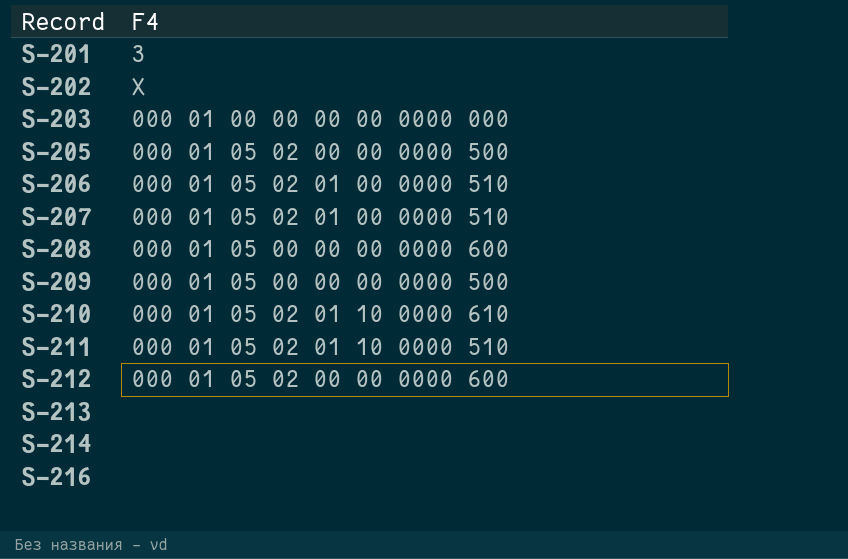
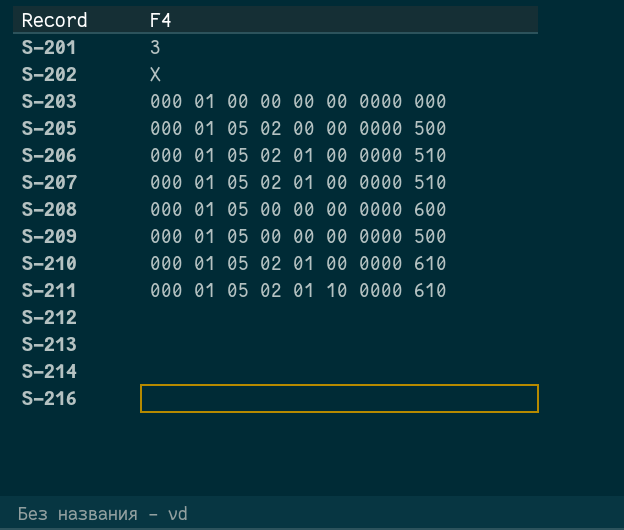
S-210 | F4: 000 01 05 02 01 10 0000 610 -> 000 01 05 02 01 00 0000 610
S-211 | F4: 000 01 05 02 01 10 0000 510 -> 000 01 05 02 01 10 0000 610
S-212 | F4: 000 01 05 02 00 00 0000 600 -> none

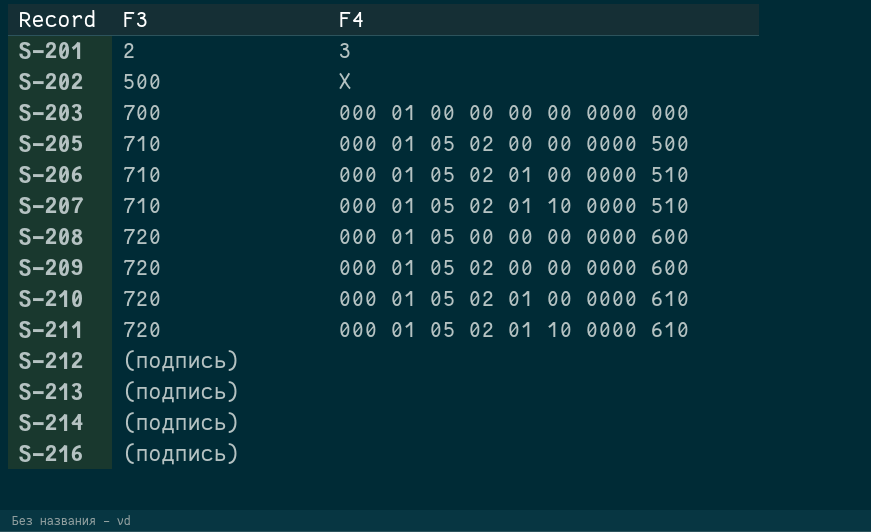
column F3 | position: none -> 2
S-207 | F4: 000 01 05 02 01 00 0000 510 -> 000 01 05 02 01 10 0000 510
S-209 | F4: 000 01 05 00 00 00 0000 500 -> 000 01 05 02 00 00 0000 600

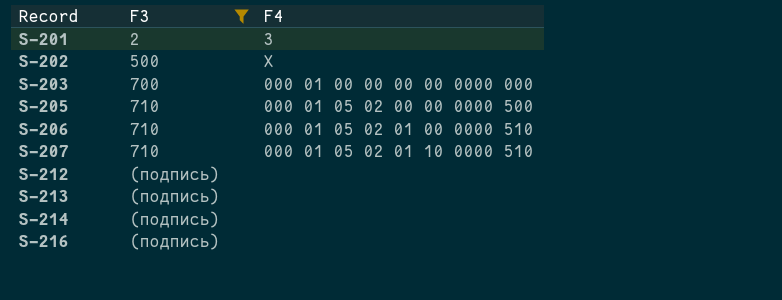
filter: none -> F3 != 720

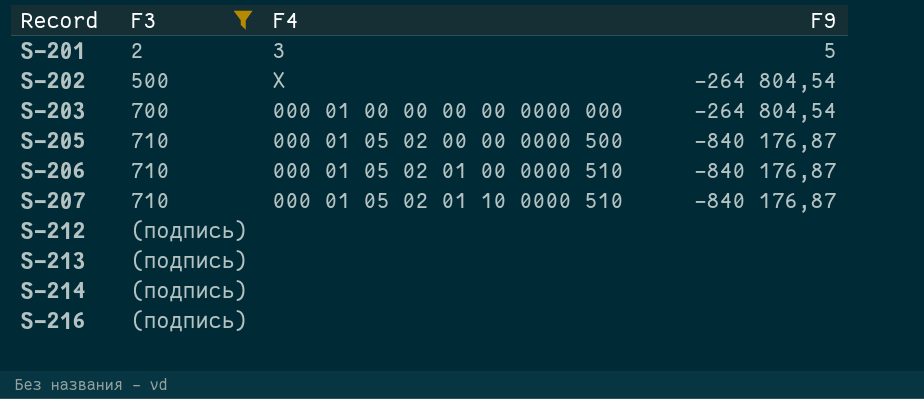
column F9 | position: none -> 4

